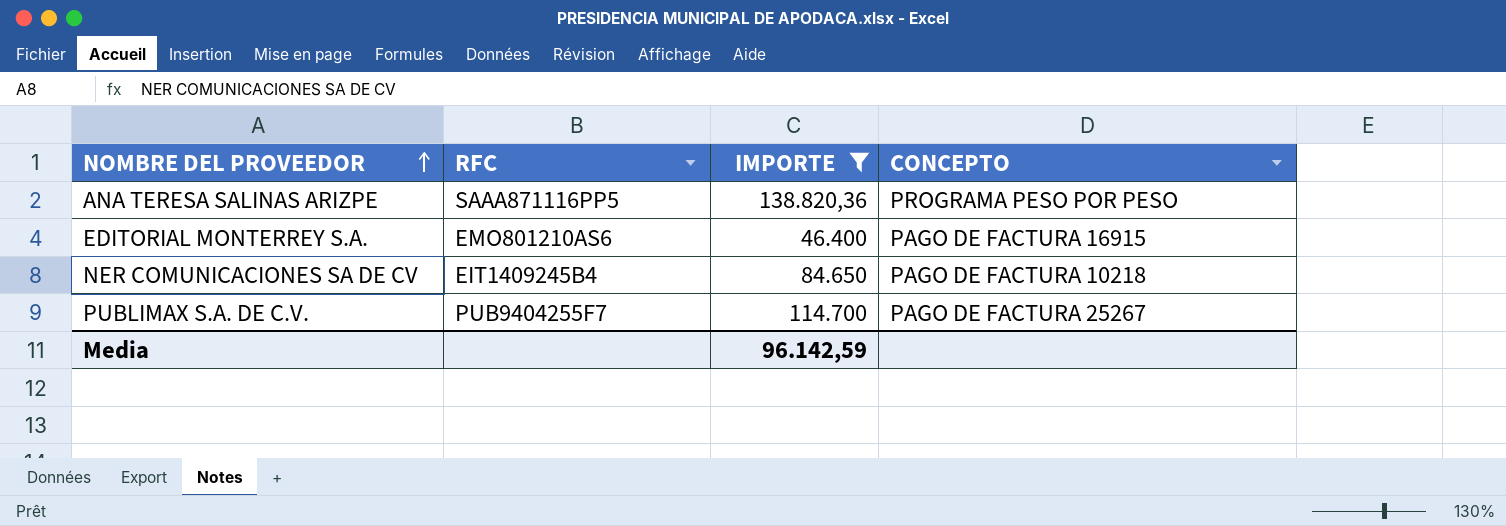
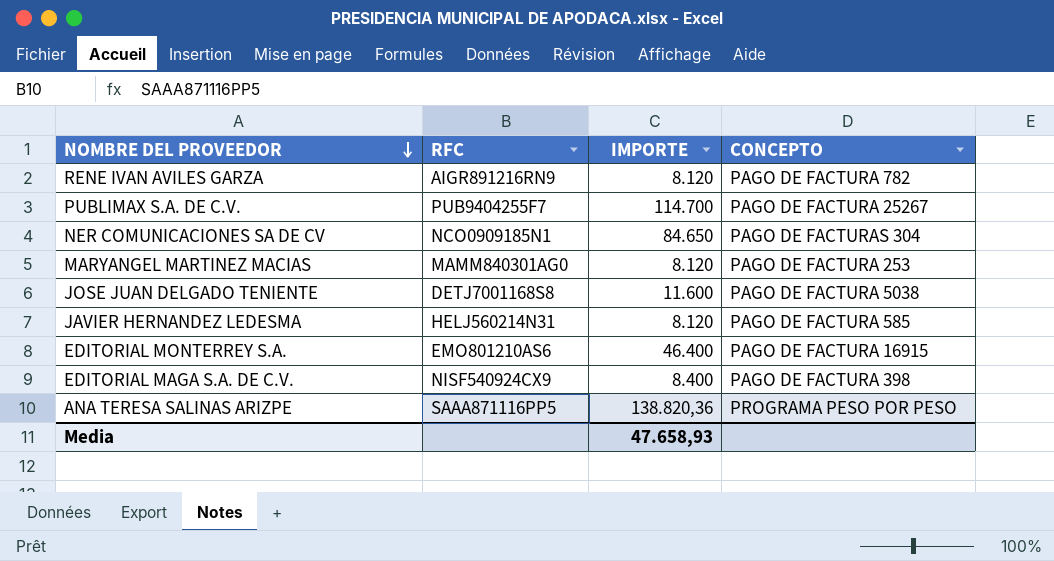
filter: IMPORTE >= 46.400 -> none
row order: NOMBRE DEL PROVEEDOR ascending -> NOMBRE DEL PROVEEDOR descending
NER COMUNICACIONES SA DE CV | RFC: EIT1409245B4 -> NCO0909185N1
NER COMUNICACIONES SA DE CV | CONCEPTO: PAGO DE FACTURA 10218 -> PAGO DE FACTURAS 304
Media | IMPORTE: 96.142,59 -> 47.658,93

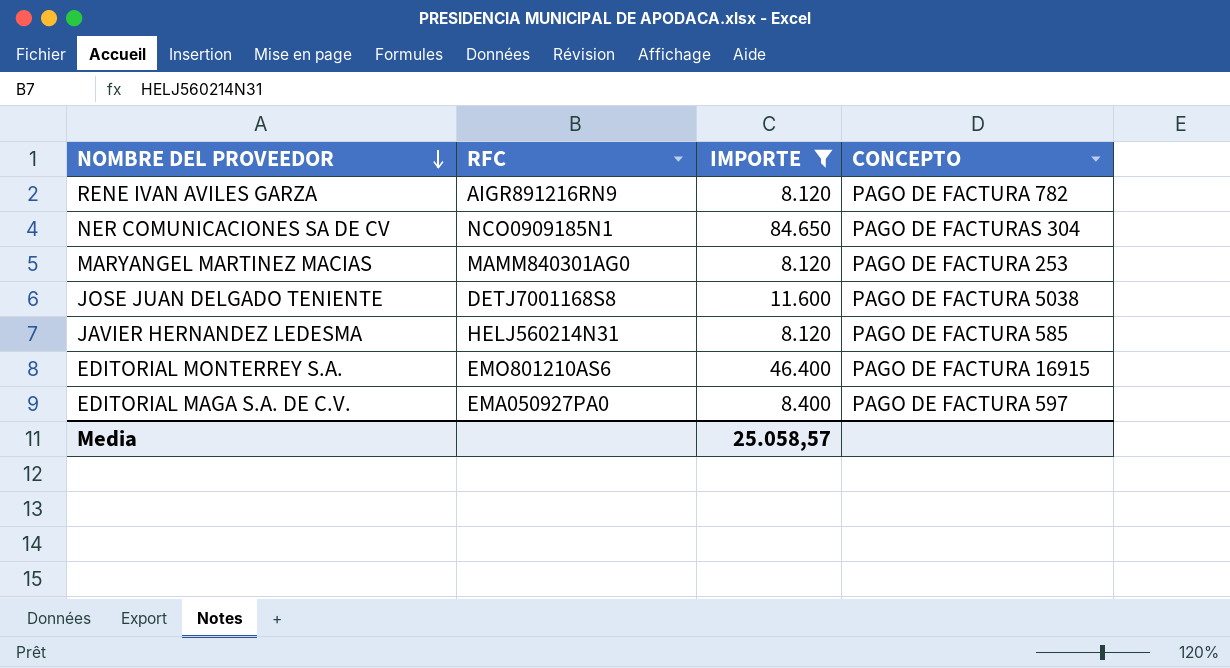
filter: none -> IMPORTE <= 84.650
EDITORIAL MAGA S.A. DE C.V. | RFC: NISF540924CX9 -> EMA050927PA0
EDITORIAL MAGA S.A. DE C.V. | CONCEPTO: PAGO DE FACTURA 398 -> PAGO DE FACTURA 597
Media | IMPORTE: 47.658,93 -> 25.058,57

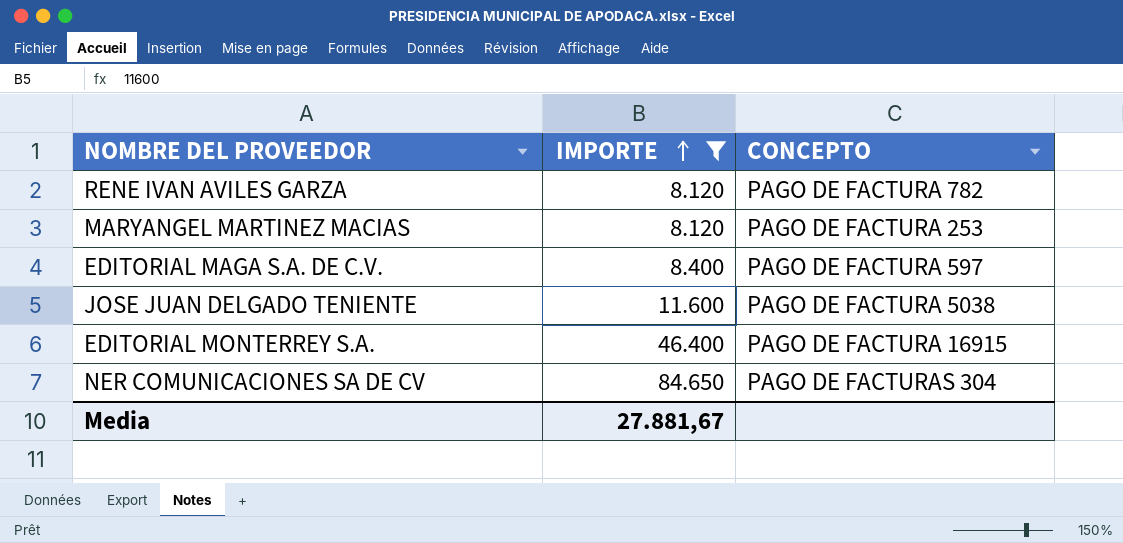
row order: NOMBRE DEL PROVEEDOR descending -> IMPORTE ascending
column RFC | position: 2 -> none
row JAVIER HERNANDEZ LEDESMA: HELJ560214N31 | 8.120 | PAGO DE FACTURA 585 -> none
Media | IMPORTE: 25.058,57 -> 27.881,67

